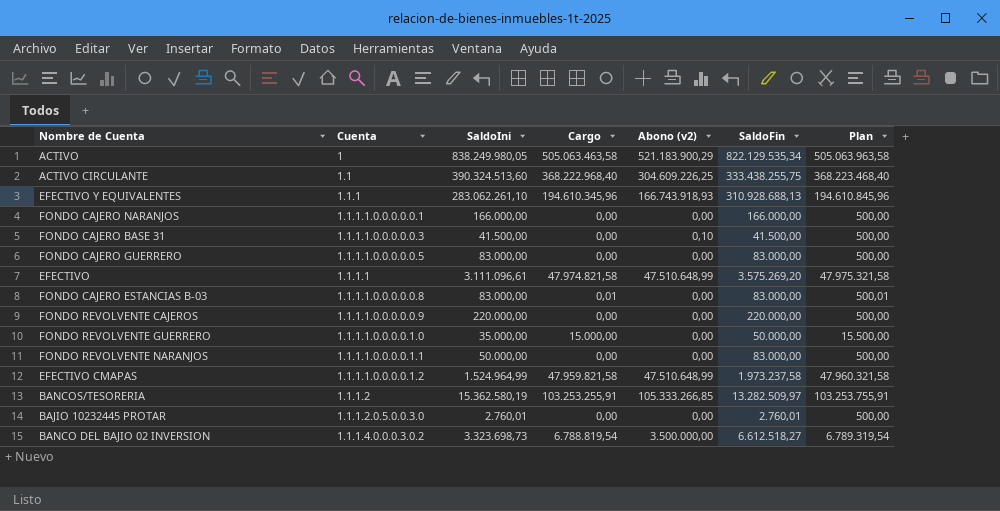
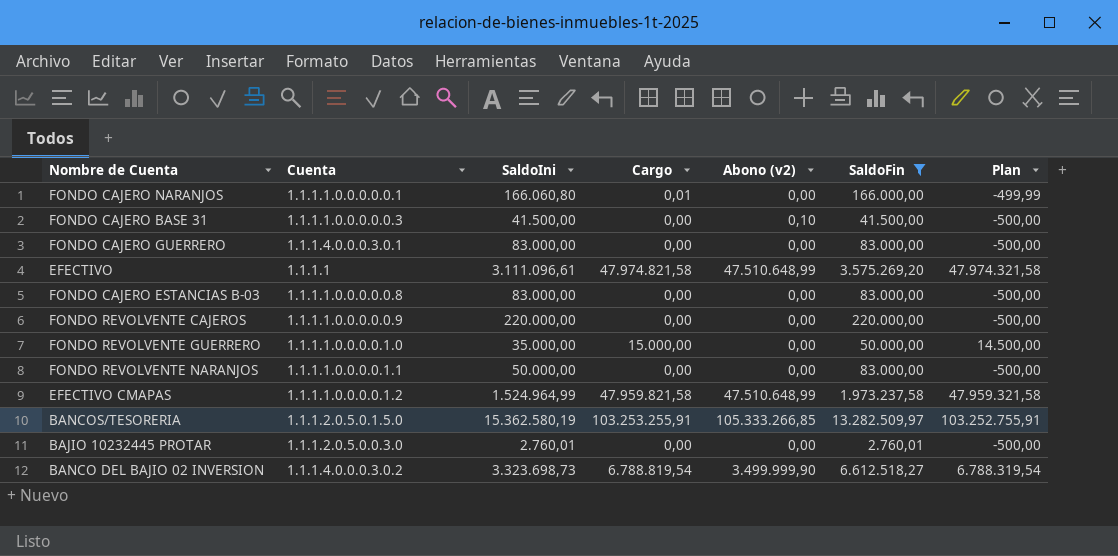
filter: none -> SaldoFin <= 13.282.509,97
column Plan | formula: [Cargo] + 500 -> [Cargo] - 500
FONDO CAJERO NARANJOS | SaldoIni: 166.000,00 -> 166.060,80
FONDO CAJERO NARANJOS | Cargo: 0,00 -> 0,01
FONDO CAJERO GUERRERO | Cuenta: 1.1.1.1.0.0.0.0.0.5 -> 1.1.1.4.0.0.0.3.0.1
FONDO CAJERO ESTANCIAS B-03 | Cargo: 0,01 -> 0,00
BANCOS/TESORERIA | Cuenta: 1.1.1.2 -> 1.1.1.2.0.5.0.1.5.0
BANCO DEL BAJIO 02 INVERSION | Abono (v2): 3.500.000,00 -> 3.499.999,90

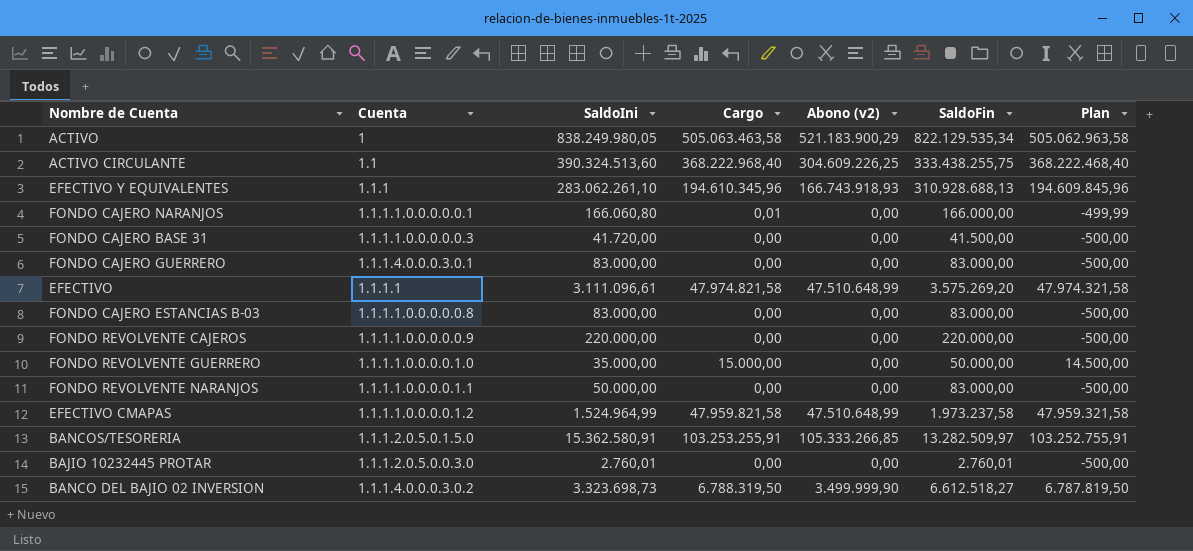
filter: SaldoFin <= 13.282.509,97 -> none
FONDO CAJERO BASE 31 | SaldoIni: 41.500,00 -> 41.720,00
FONDO CAJERO BASE 31 | Abono (v2): 0,10 -> 0,00
BANCOS/TESORERIA | SaldoIni: 15.362.580,19 -> 15.362.580,91
BANCO DEL BAJIO 02 INVERSION | Cargo: 6.788.819,54 -> 6.788.319,50
BANCO DEL BAJIO 02 INVERSION | Plan: 6.788.319,54 -> 6.787.819,50

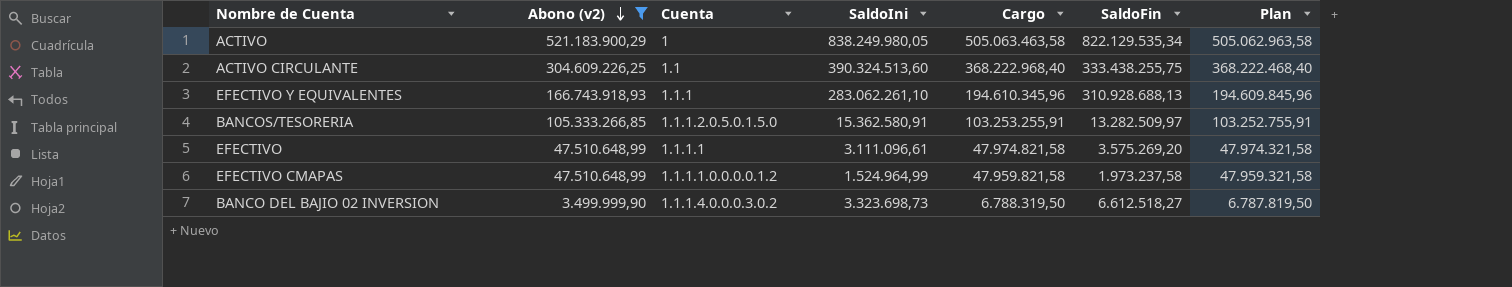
filter: none -> Abono (v2) != 0,00
row order: none -> Abono (v2) descending
column Abono (v2) | position: 5 -> 2

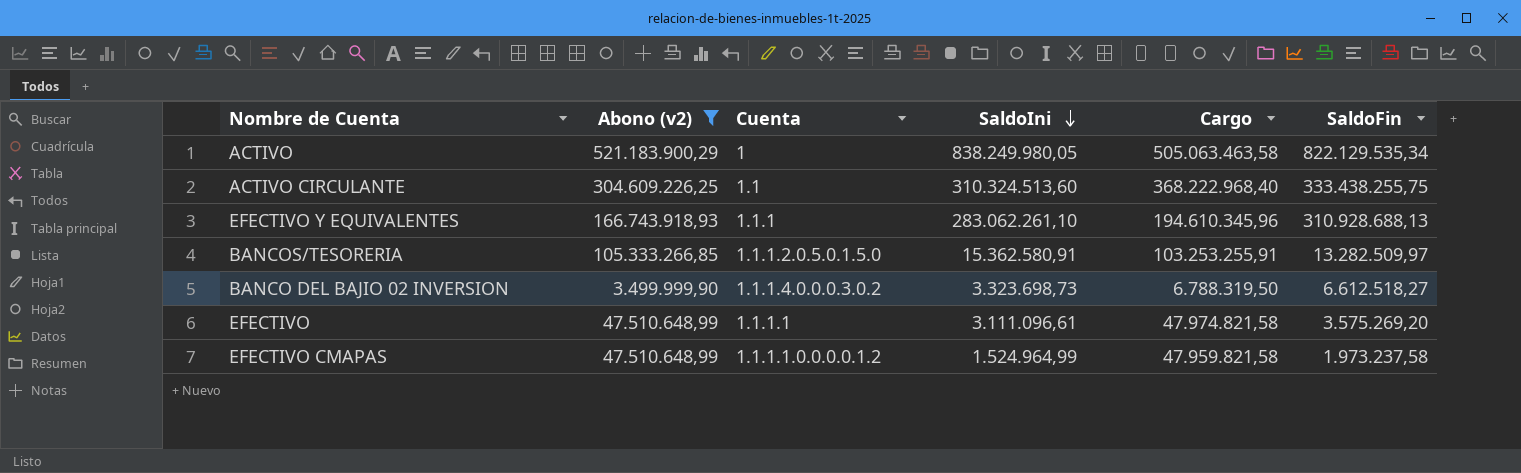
row order: Abono (v2) descending -> SaldoIni descending
column Plan | formula: [Cargo] - 500 -> none
ACTIVO CIRCULANTE | SaldoIni: 390.324.513,60 -> 310.324.513,60

